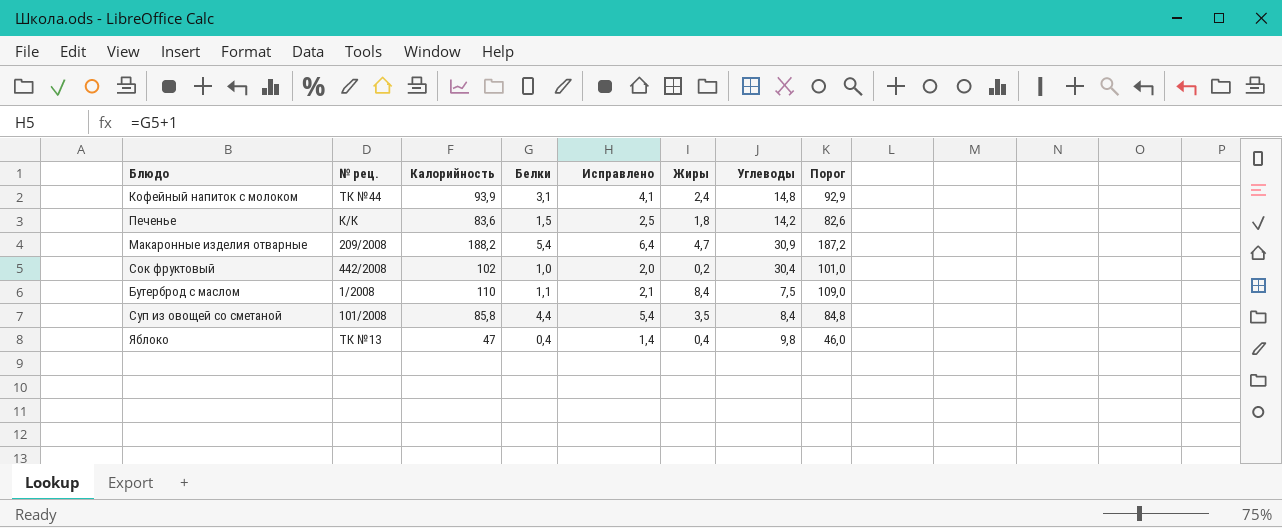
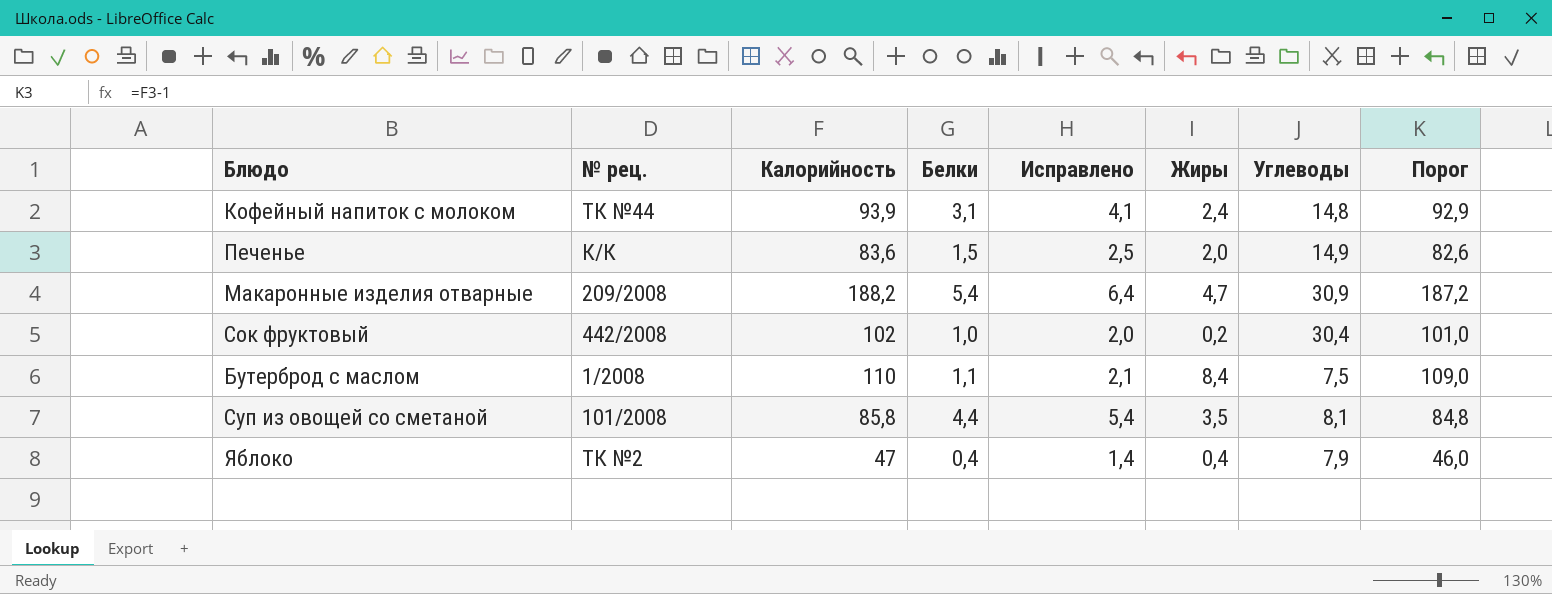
Печенье | Жиры: 1,8 -> 2,0
Печенье | Углеводы: 14,2 -> 14,9
Суп из овощей со сметаной | Углеводы: 8,4 -> 8,1
Яблоко | № рец.: ТК №13 -> ТК №2
Яблоко | Углеводы: 9,8 -> 7,9

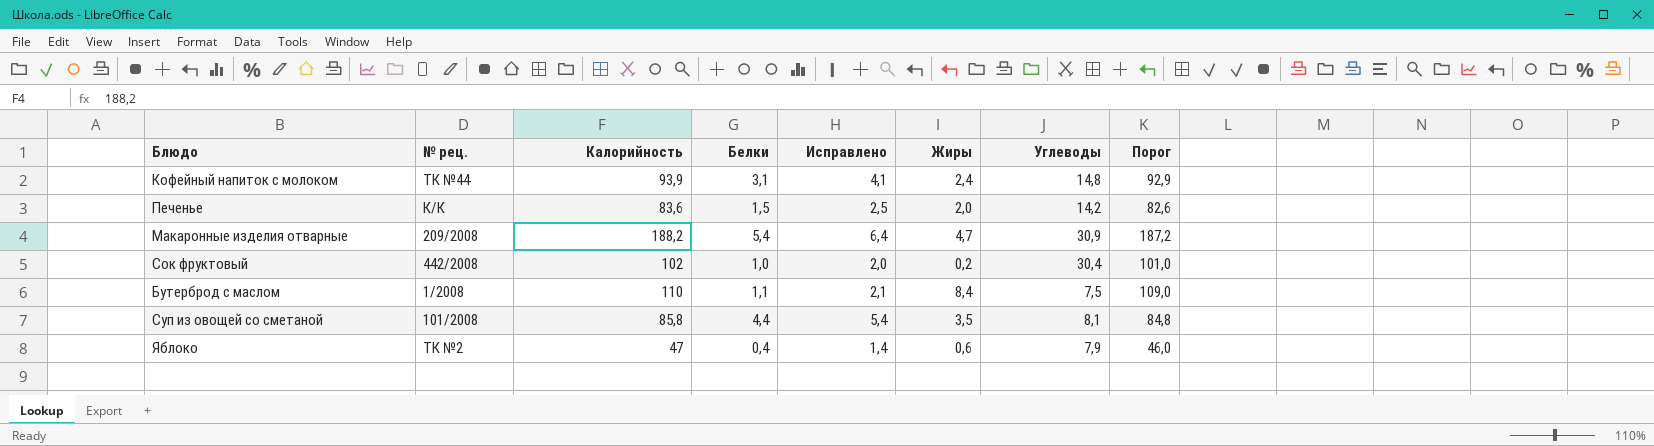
Печенье | Углеводы: 14,9 -> 14,2
Яблоко | Жиры: 0,4 -> 0,6

